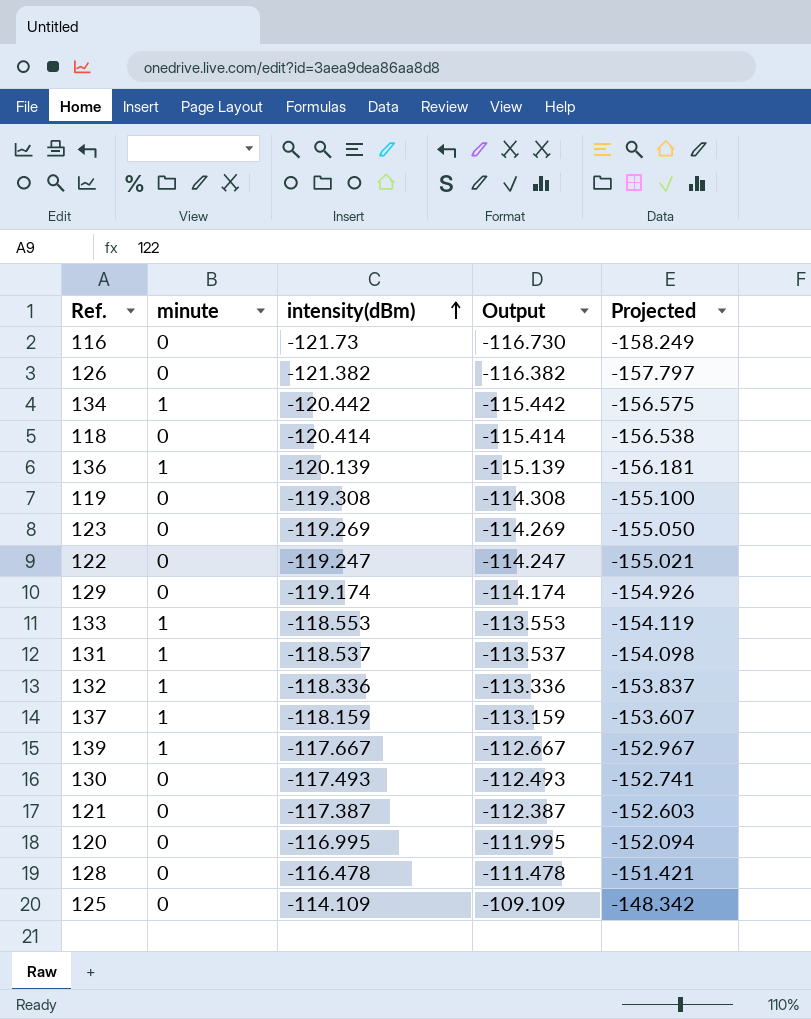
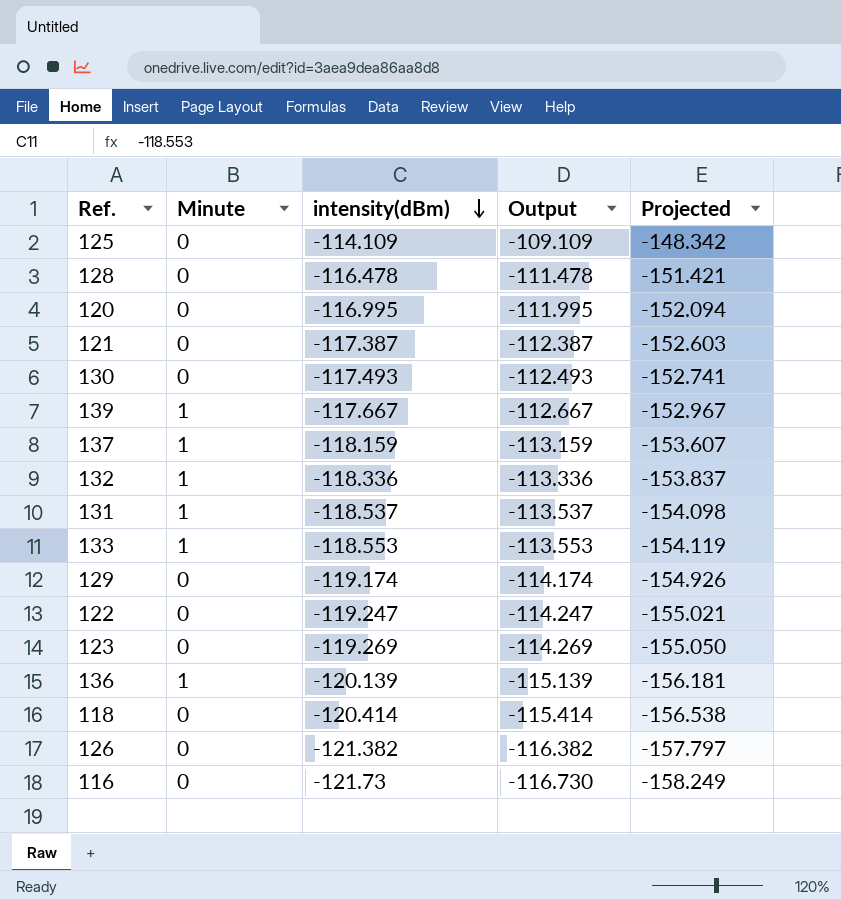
row order: intensity(dBm) ascending -> intensity(dBm) descending
column name: minute -> Minute
row 134: 1 | -120.442 | -115.442 | -156.575 -> none
row 119: 0 | -119.308 | -114.308 | -155.100 -> none

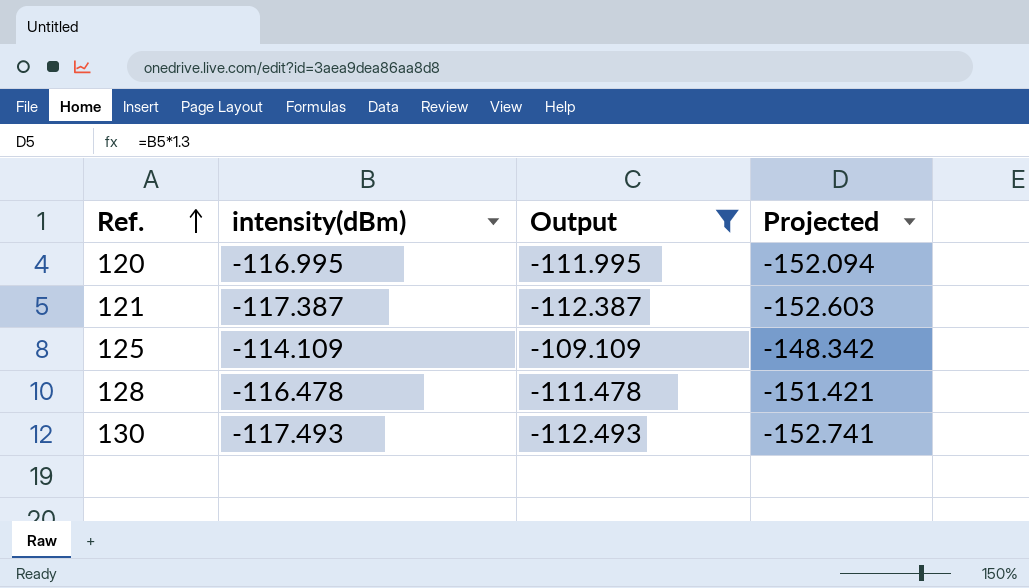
filter: none -> Output >= -112.493
row order: intensity(dBm) descending -> Ref. ascending
column Minute | position: 2 -> none

